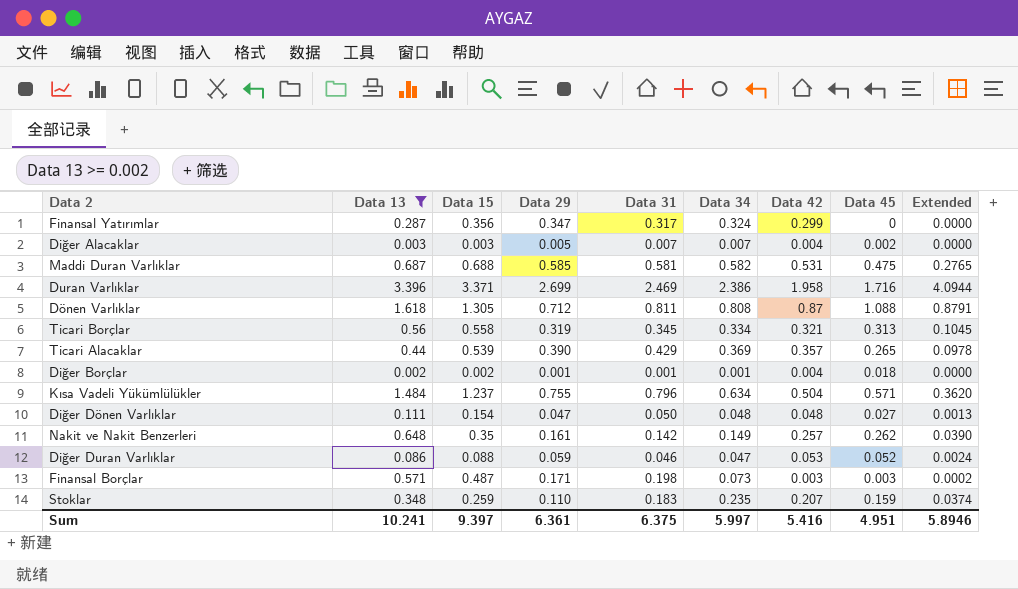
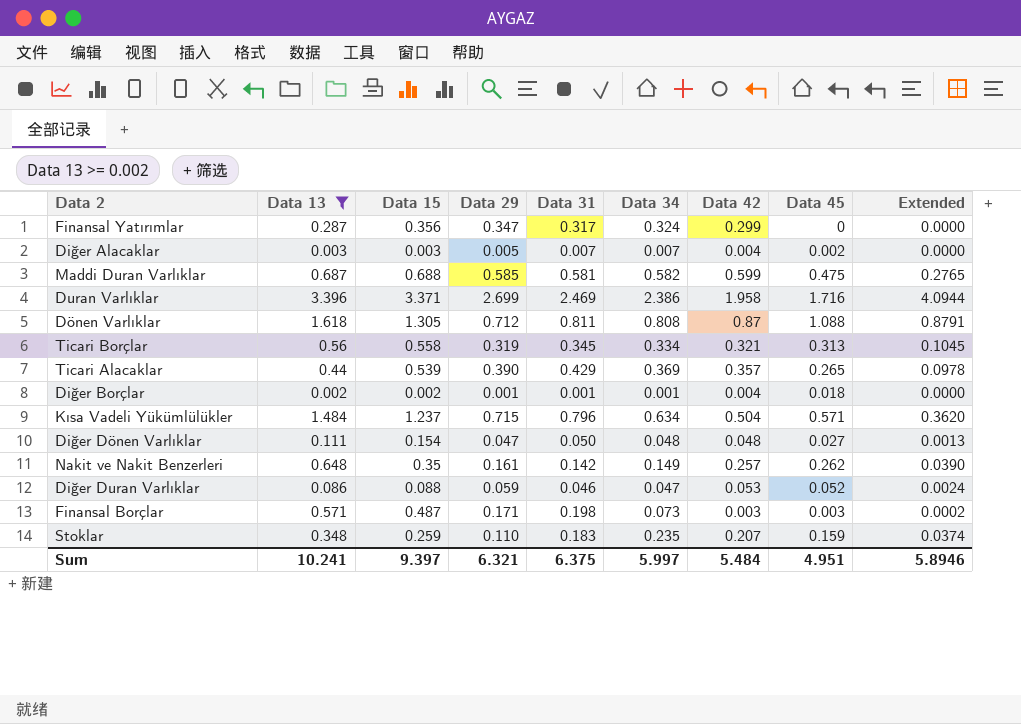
Maddi Duran Varlıklar | Data 42: 0.531 -> 0.599
Kısa Vadeli Yükümlülükler | Data 29: 0.755 -> 0.715
Sum | Data 29: 6.361 -> 6.321
Sum | Data 42: 5.416 -> 5.484

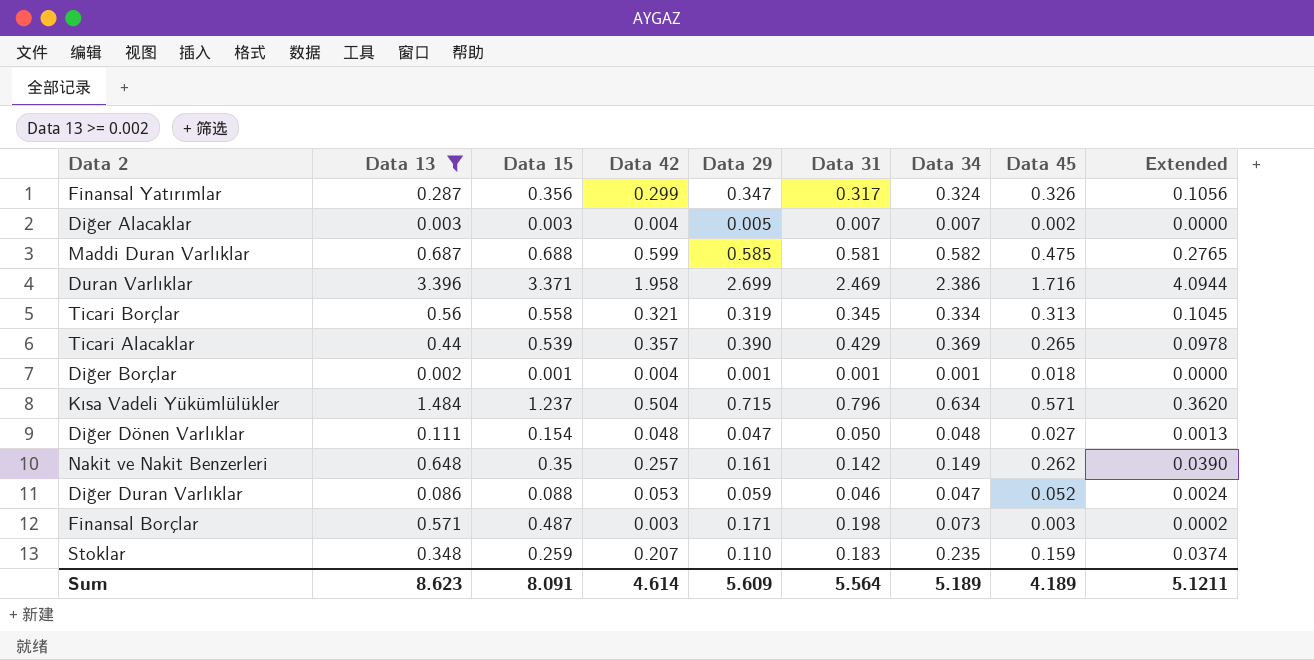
column Data 42 | position: 7 -> 4
row Dönen Varlıklar: 1.618 | 1.305 | 0.712 | 0.811 | 0.808 | 0.87 | 1.088 | 0.8791 -> none
Finansal Yatırımlar | Data 45: 0 -> 0.326
Finansal Yatırımlar | Extended: 0.0000 -> 0.1056
Diğer Borçlar | Data 15: 0.002 -> 0.001
Sum | Data 13: 10.241 -> 8.623
Sum | Data 15: 9.397 -> 8.091
Sum | Data 42: 5.484 -> 4.614
Sum | Data 29: 6.321 -> 5.609
Sum | Data 31: 6.375 -> 5.564
Sum | Data 34: 5.997 -> 5.189
Sum | Data 45: 4.951 -> 4.189
Sum | Extended: 5.8946 -> 5.1211

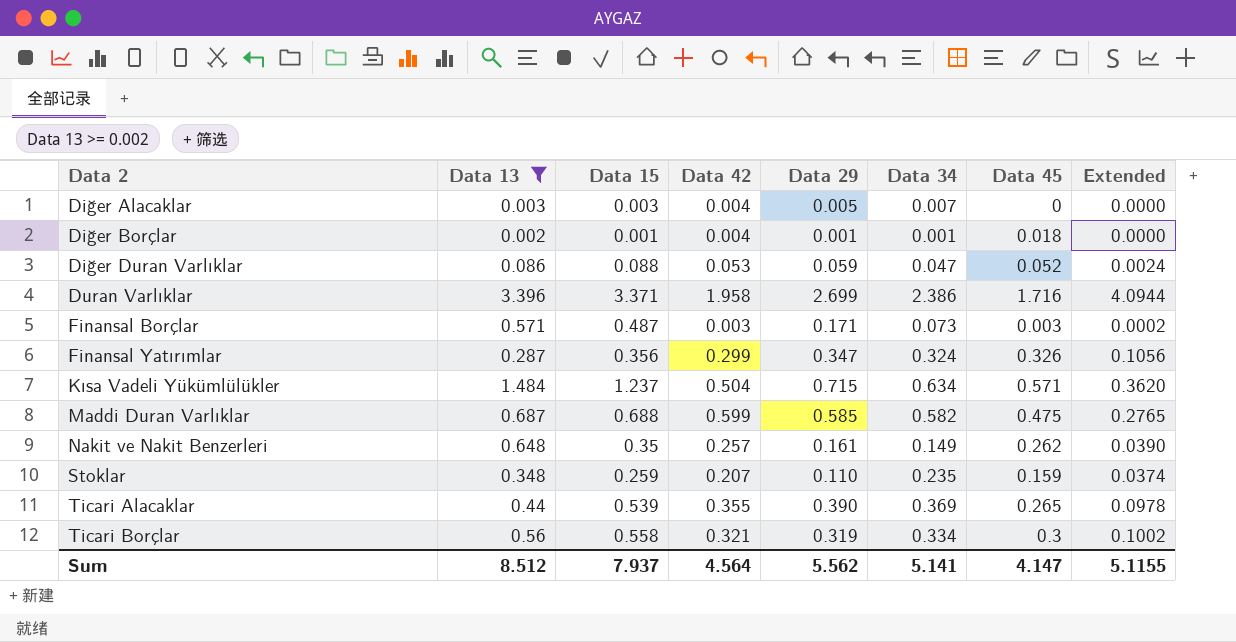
row order: none -> Data 2 ascending
column Data 31 | position: 6 -> none
row Diğer Dönen Varlıklar: 0.111 | 0.154 | 0.048 | 0.047 | 0.050 | 0.048 | 0.027 | 0.0013 -> none
Diğer Alacaklar | Data 45: 0.002 -> 0
Ticari Alacaklar | Data 42: 0.357 -> 0.355
Ticari Borçlar | Data 45: 0.313 -> 0.3
Ticari Borçlar | Extended: 0.1045 -> 0.1002
Sum | Data 13: 8.623 -> 8.512
Sum | Data 15: 8.091 -> 7.937
Sum | Data 42: 4.614 -> 4.564
Sum | Data 29: 5.609 -> 5.562
Sum | Data 34: 5.189 -> 5.141
Sum | Data 45: 4.189 -> 4.147
Sum | Extended: 5.1211 -> 5.1155

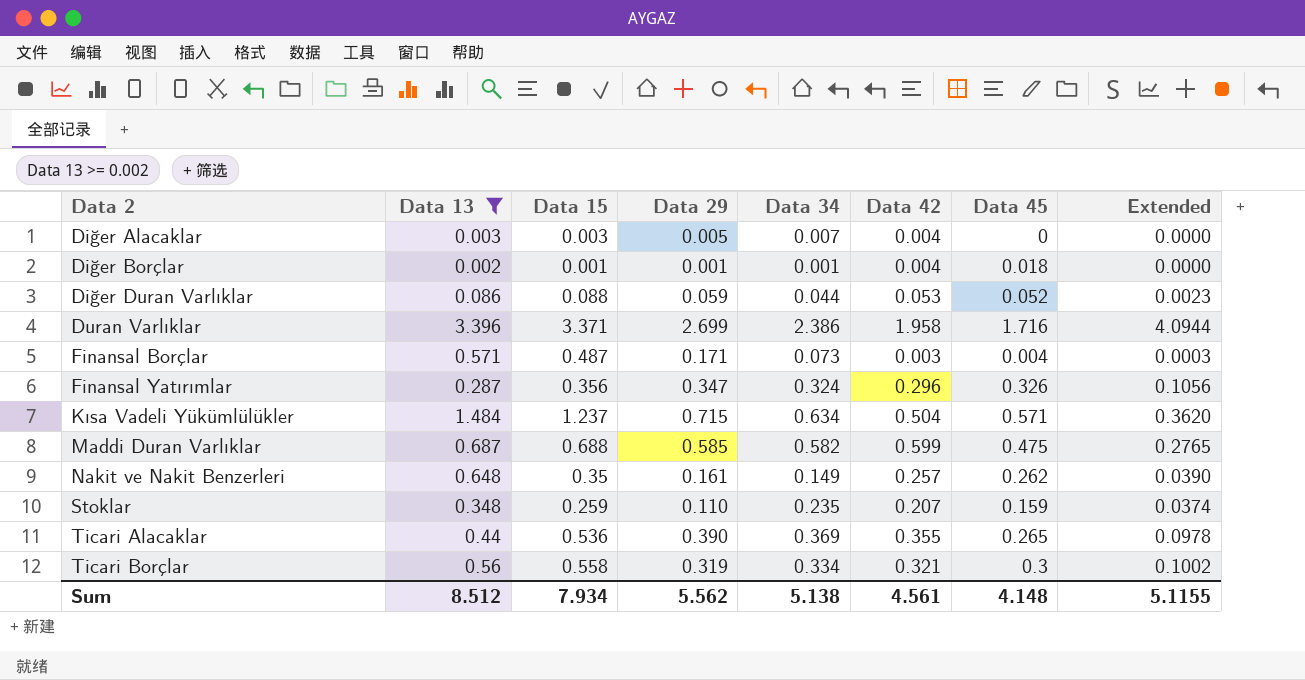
column Data 42 | position: 4 -> 6
Diğer Duran Varlıklar | Data 34: 0.047 -> 0.044
Diğer Duran Varlıklar | Extended: 0.0024 -> 0.0023
Finansal Borçlar | Data 45: 0.003 -> 0.004
Finansal Borçlar | Extended: 0.0002 -> 0.0003
Finansal Yatırımlar | Data 42: 0.299 -> 0.296
Ticari Alacaklar | Data 15: 0.539 -> 0.536
Sum | Data 15: 7.937 -> 7.934
Sum | Data 34: 5.141 -> 5.138
Sum | Data 42: 4.564 -> 4.561
Sum | Data 45: 4.147 -> 4.148

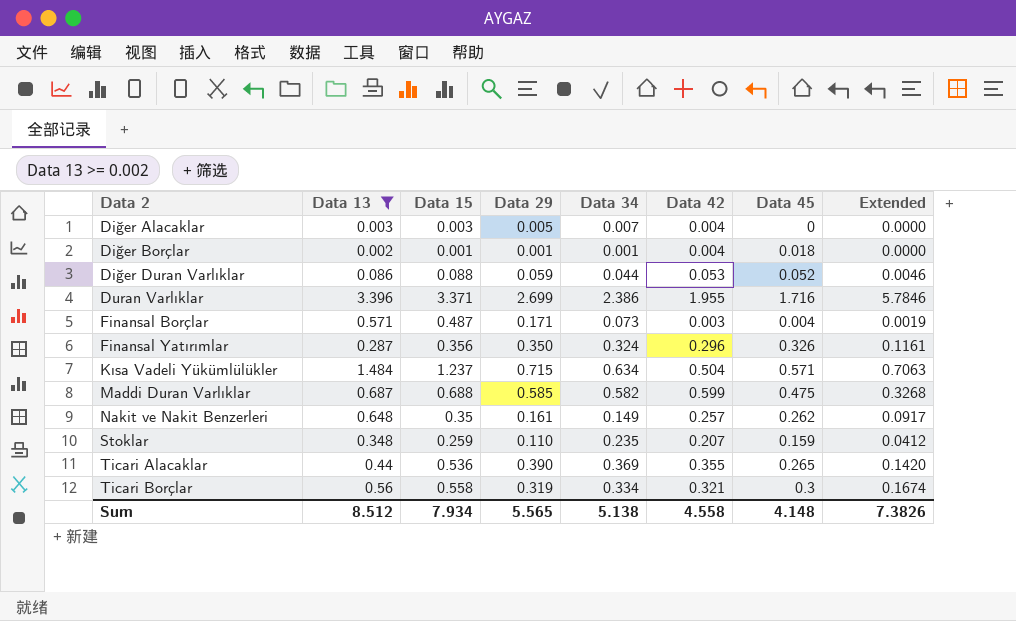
column Extended | formula: [Data 34] * [Data 45] -> [Data 15] * [Data 45]
Duran Varlıklar | Data 42: 1.958 -> 1.955
Finansal Yatırımlar | Data 29: 0.347 -> 0.350
Sum | Data 29: 5.562 -> 5.565
Sum | Data 42: 4.561 -> 4.558
Sum | Extended: 5.1155 -> 7.3826

